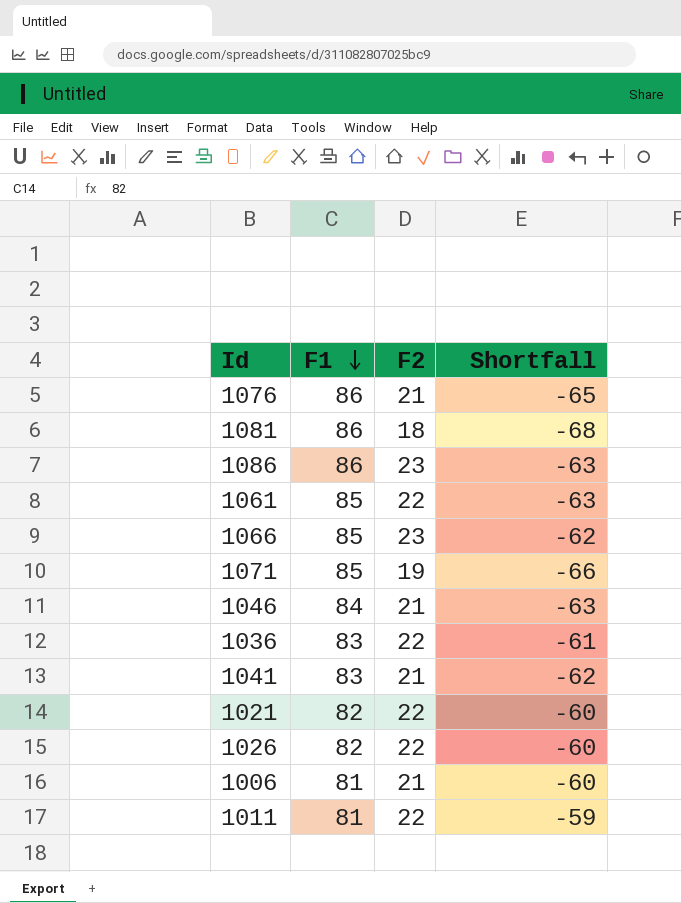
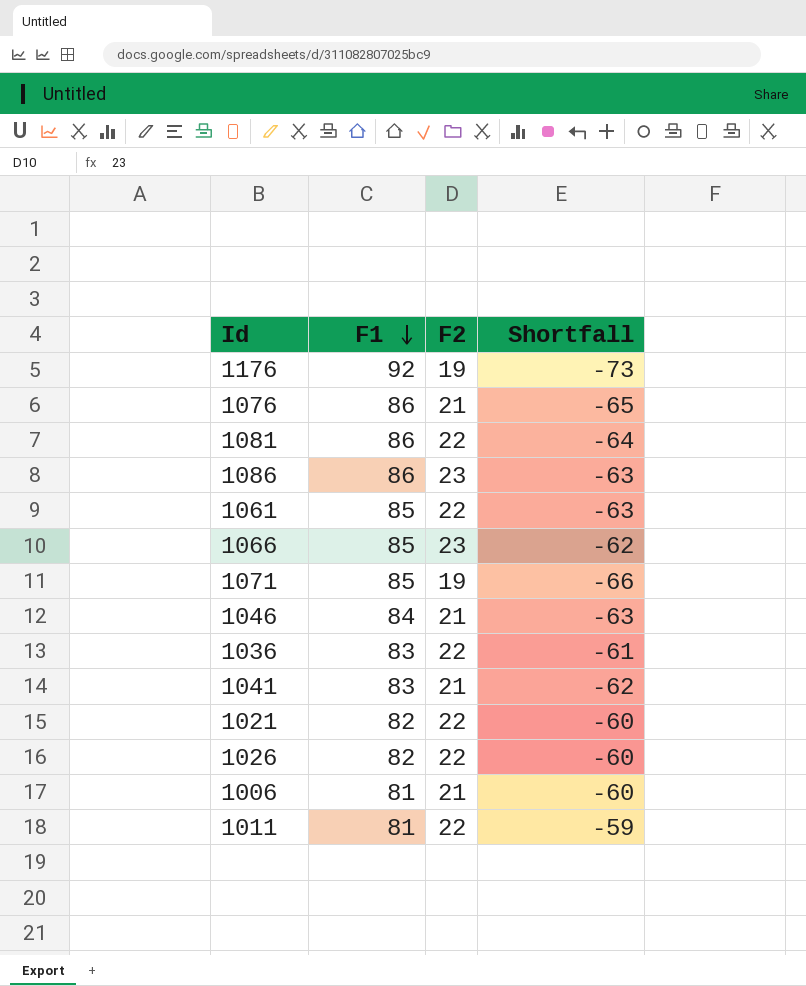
row 1176: none -> 92 | 19 | -73
1081 | F2: 18 -> 22
1081 | Shortfall: -68 -> -64

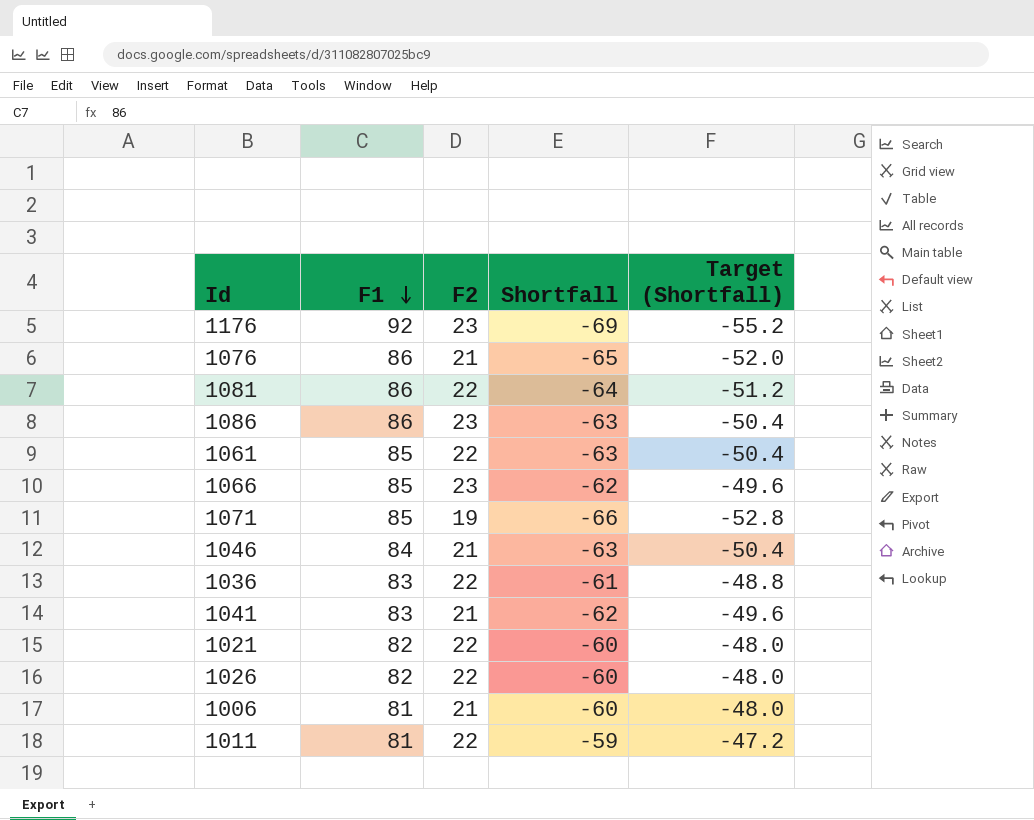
column Target (Shortfall) | formula: none -> [Shortfall] * 0.8
1176 | F2: 19 -> 23
1176 | Shortfall: -73 -> -69

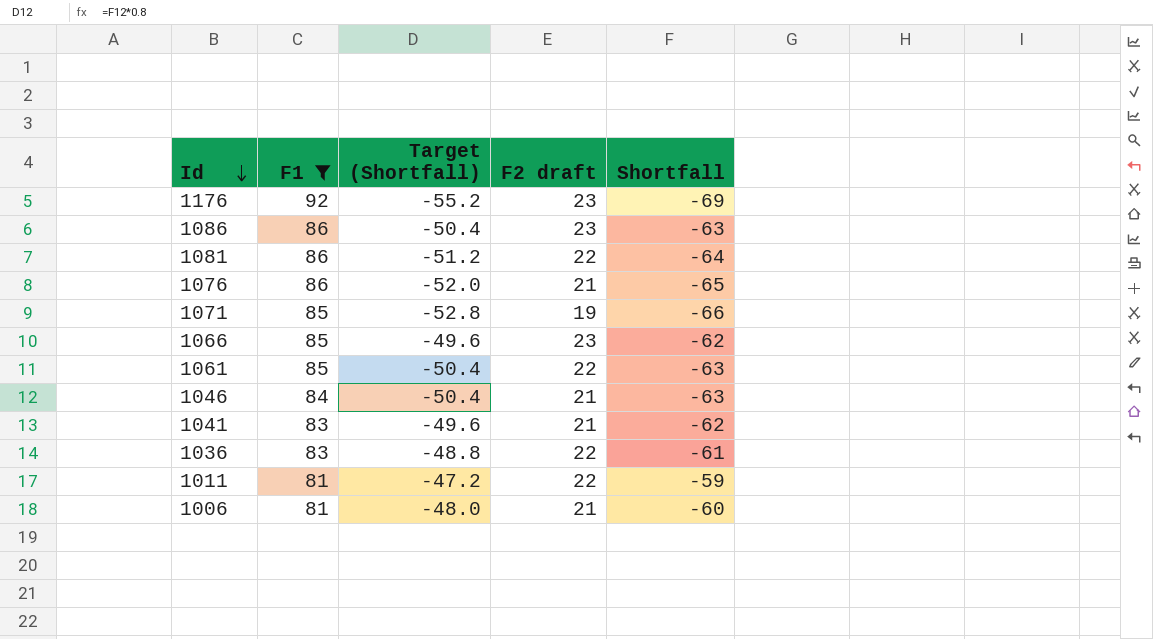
filter: none -> F1 != 82
row order: F1 descending -> Id descending
column Target (Shortfall) | position: 5 -> 3
column name: F2 -> F2 draft

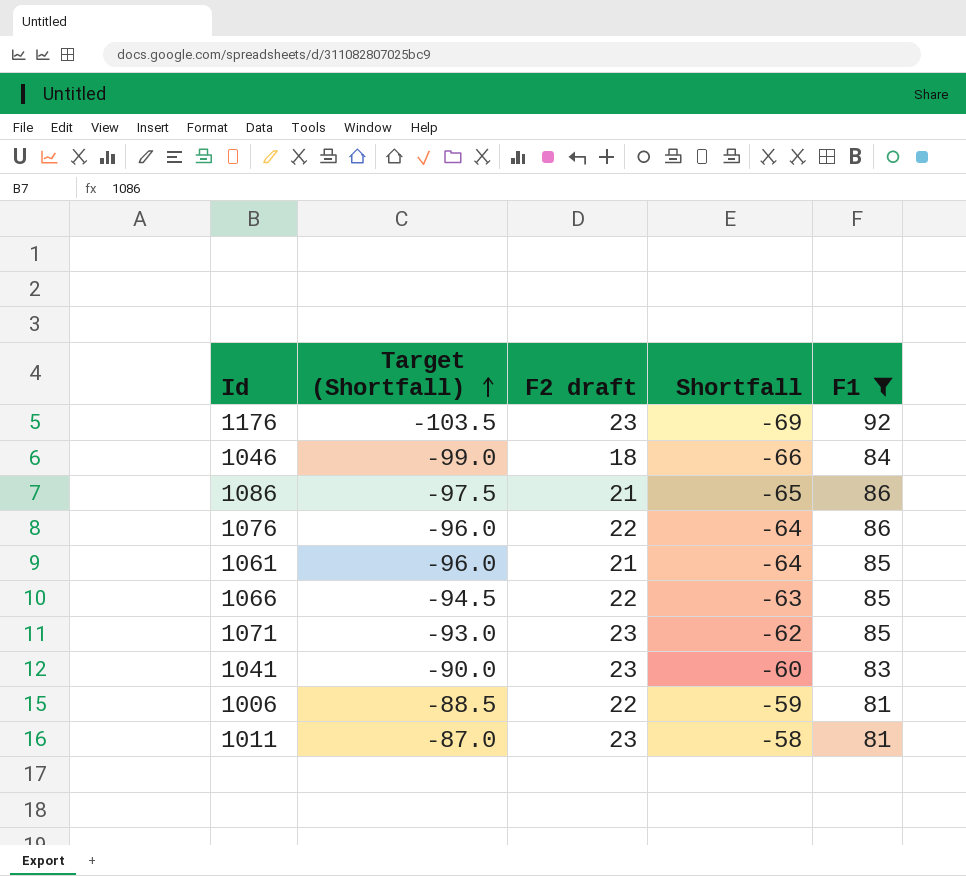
row order: Id descending -> Target (Shortfall) ascending
column Target (Shortfall) | formula: [Shortfall] * 0.8 -> [Shortfall] * 1.5
column F1 | position: 2 -> 5
row 1081: 86 | -51.2 | 22 | -64 -> none
row 1036: 83 | -48.8 | 22 | -61 -> none
1046 | F2 draft: 21 -> 18
1046 | Shortfall: -63 -> -66
1086 | F2 draft: 23 -> 21
1086 | Shortfall: -63 -> -65
1076 | F2 draft: 21 -> 22
1076 | Shortfall: -65 -> -64
1061 | F2 draft: 22 -> 21
1061 | Shortfall: -63 -> -64
1066 | F2 draft: 23 -> 22
1066 | Shortfall: -62 -> -63
1071 | F2 draft: 19 -> 23
1071 | Shortfall: -66 -> -62
1041 | F2 draft: 21 -> 23
1041 | Shortfall: -62 -> -60
1006 | F2 draft: 21 -> 22
1006 | Shortfall: -60 -> -59
1011 | F2 draft: 22 -> 23
1011 | Shortfall: -59 -> -58

